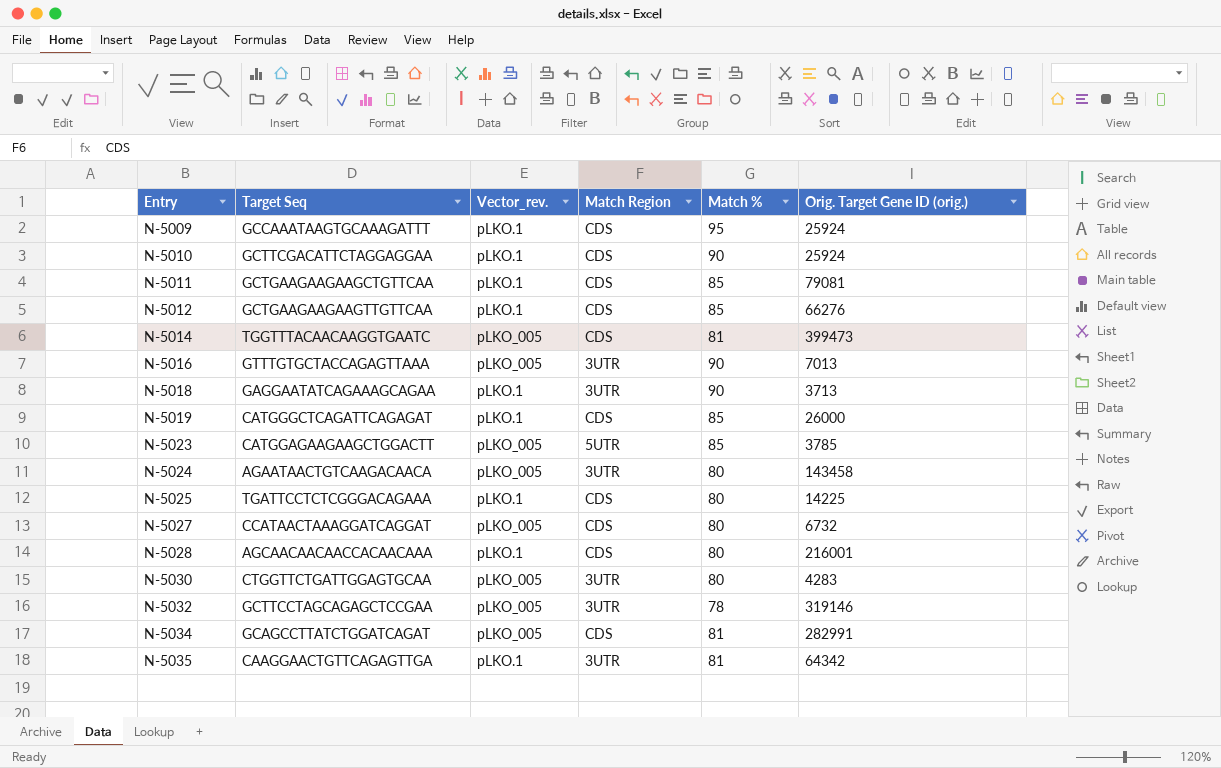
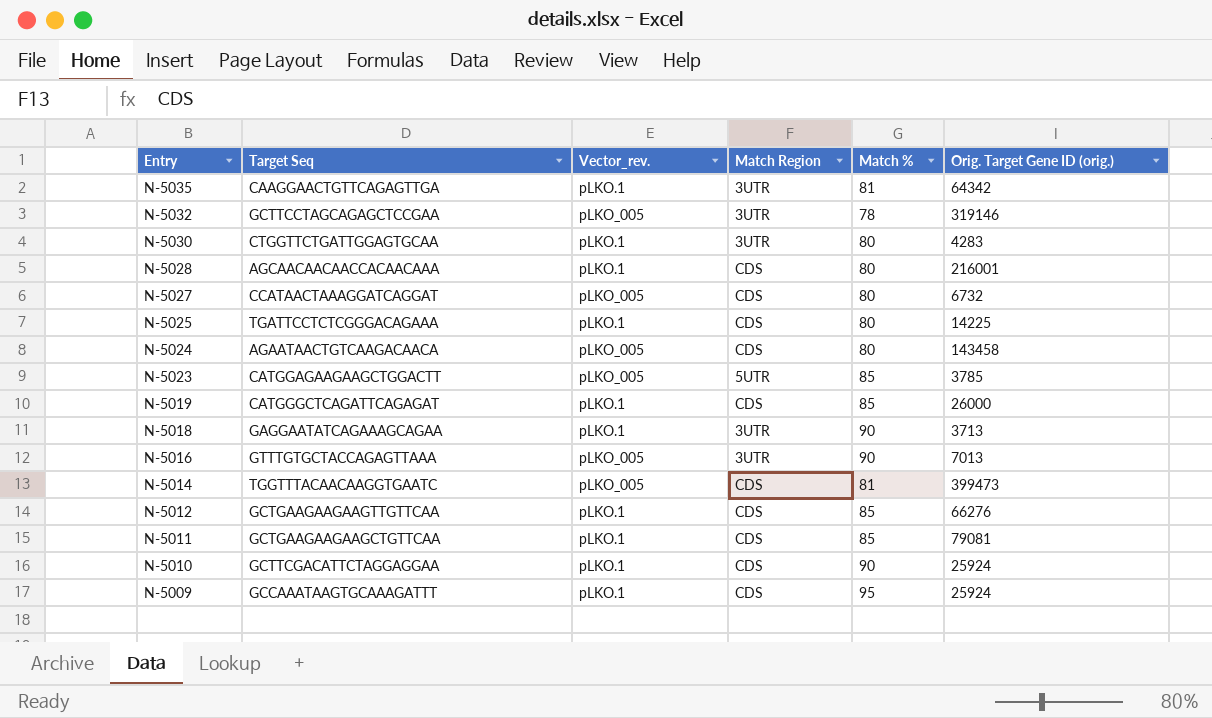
row order: Entry ascending -> Entry descending
row N-5034: GCAGCCTTATCTGGATCAGAT | pLKO_005 | CDS | 81 | 282991 -> none
N-5030 | Vector_rev.: pLKO_005 -> pLKO.1
N-5024 | Match Region: 3UTR -> CDS

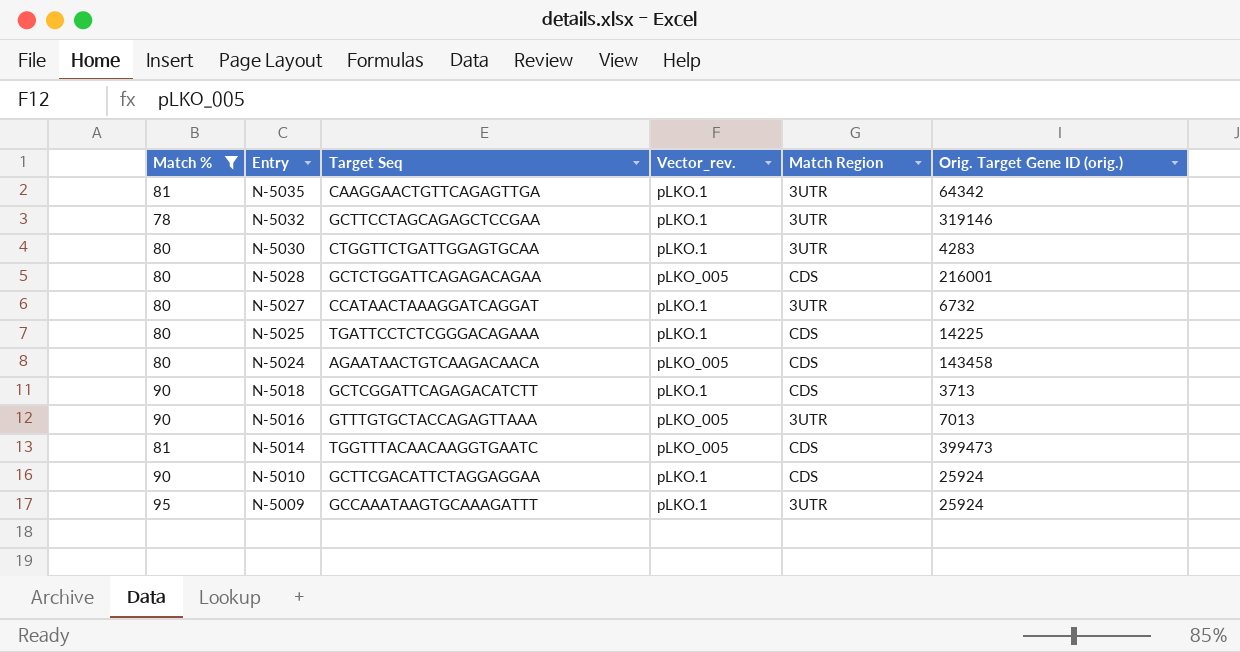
filter: none -> Match % != 85
column Match % | position: 5 -> 1
N-5032 | Vector_rev.: pLKO_005 -> pLKO.1
N-5028 | Target Seq: AGCAACAACAACCACAACAAA -> GCTCTGGATTCAGAGACAGAA
N-5028 | Vector_rev.: pLKO.1 -> pLKO_005
N-5027 | Vector_rev.: pLKO_005 -> pLKO.1
N-5027 | Match Region: CDS -> 3UTR
N-5018 | Target Seq: GAGGAATATCAGAAAGCAGAA -> GCTCGGATTCAGAGACATCTT
N-5018 | Match Region: 3UTR -> CDS
N-5009 | Match Region: CDS -> 3UTR

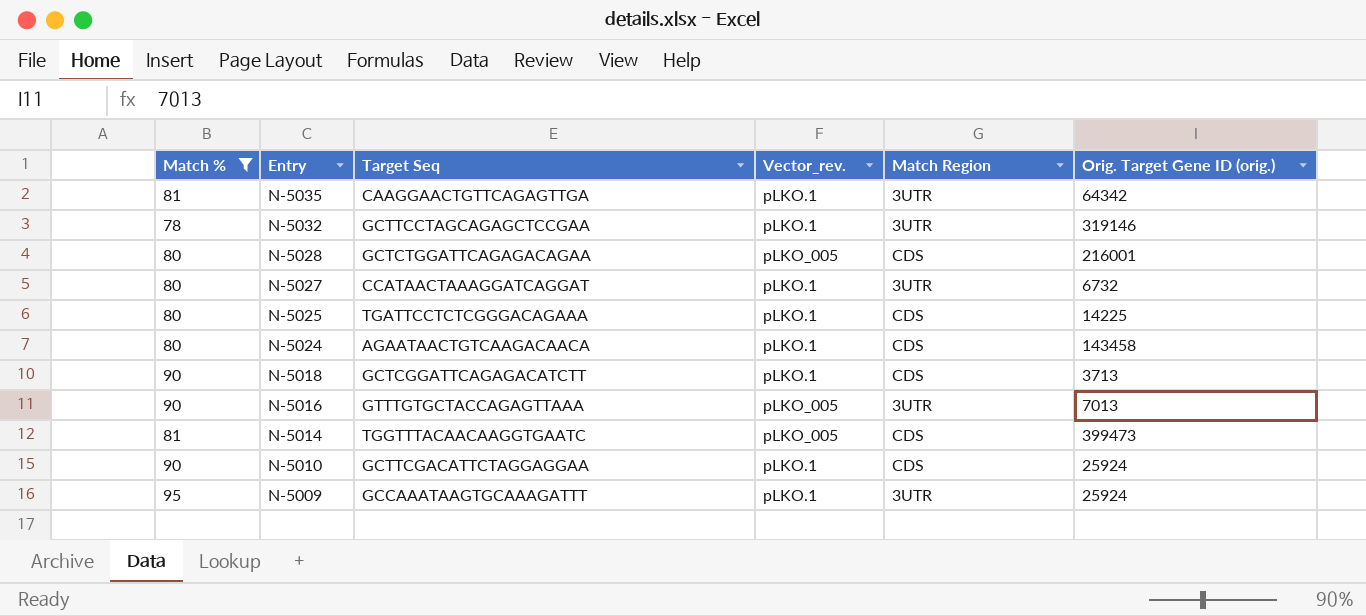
row N-5030: 80 | CTGGTTCTGATTGGAGTGCAA | pLKO.1 | 3UTR | 4283 -> none
N-5024 | Vector_rev.: pLKO_005 -> pLKO.1

